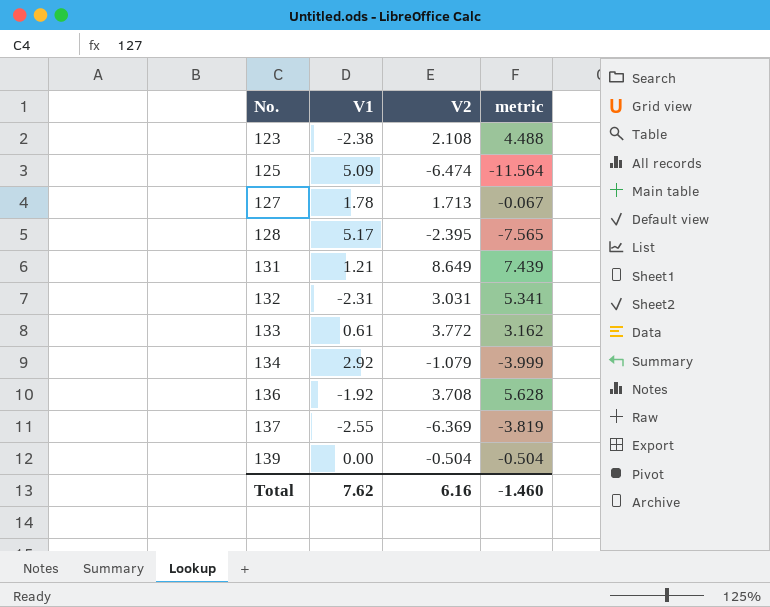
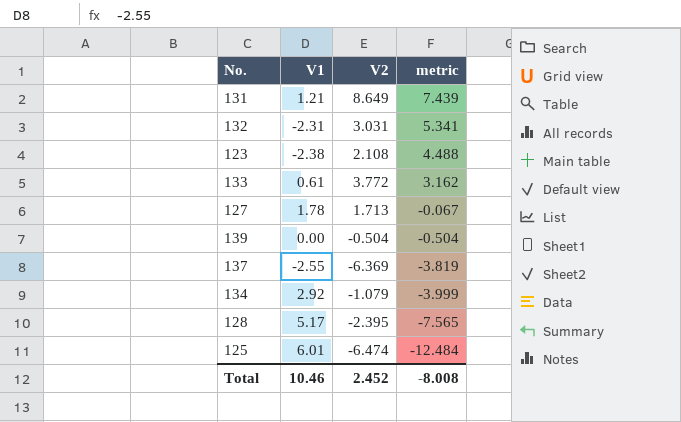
row order: No. ascending -> metric descending
row 136: -1.92 | 3.708 | 5.628 -> none
125 | V1: 5.09 -> 6.01
125 | metric: -11.564 -> -12.484
Total | V1: 7.62 -> 10.46
Total | V2: 6.16 -> 2.452
Total | metric: -1.460 -> -8.008

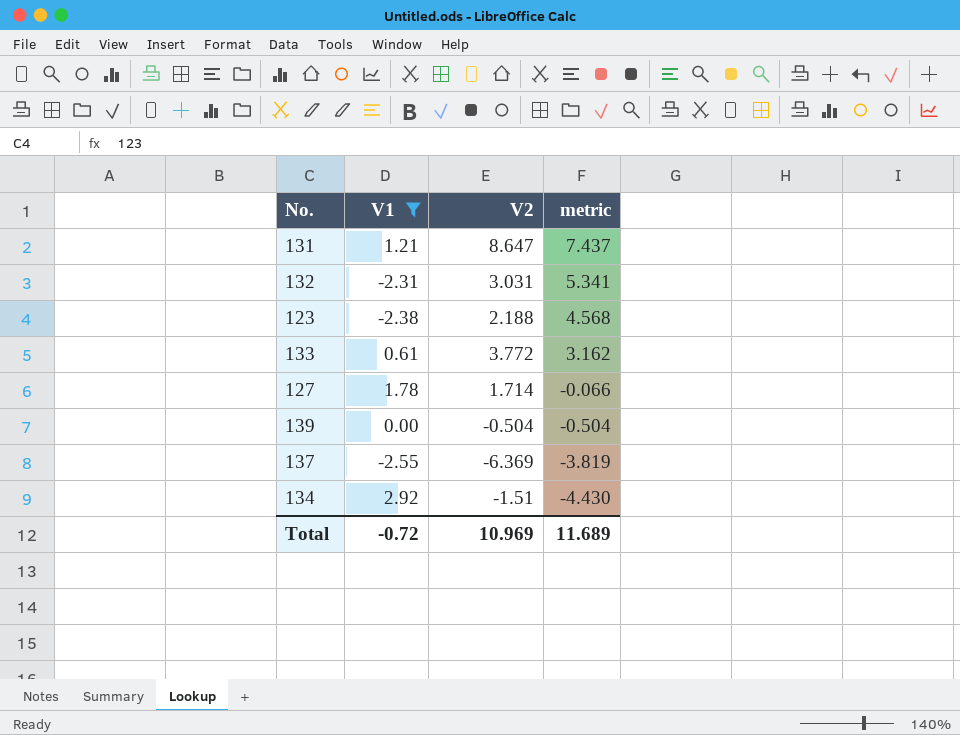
filter: none -> V1 <= 2.92
131 | V2: 8.649 -> 8.647
131 | metric: 7.439 -> 7.437
123 | V2: 2.108 -> 2.188
123 | metric: 4.488 -> 4.568
127 | V2: 1.713 -> 1.714
127 | metric: -0.067 -> -0.066
134 | V2: -1.079 -> -1.51
134 | metric: -3.999 -> -4.430
Total | V1: 10.46 -> -0.72
Total | V2: 2.452 -> 10.969
Total | metric: -8.008 -> 11.689

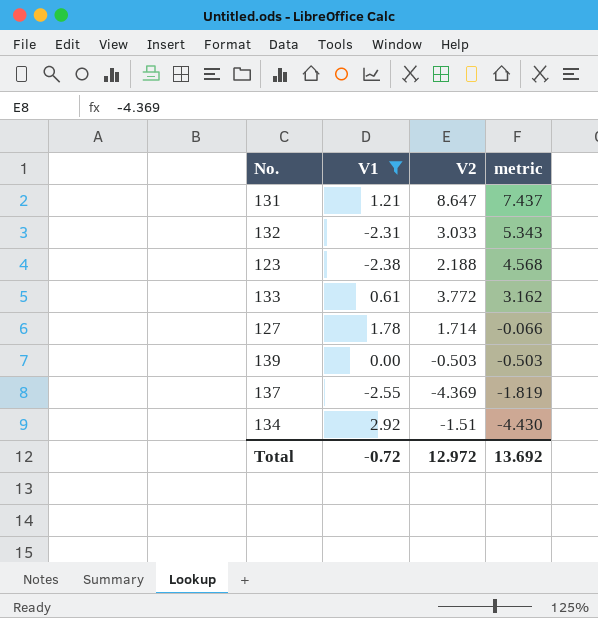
132 | V2: 3.031 -> 3.033
132 | metric: 5.341 -> 5.343
139 | V2: -0.504 -> -0.503
139 | metric: -0.504 -> -0.503
137 | V2: -6.369 -> -4.369
137 | metric: -3.819 -> -1.819
Total | V2: 10.969 -> 12.972
Total | metric: 11.689 -> 13.692

